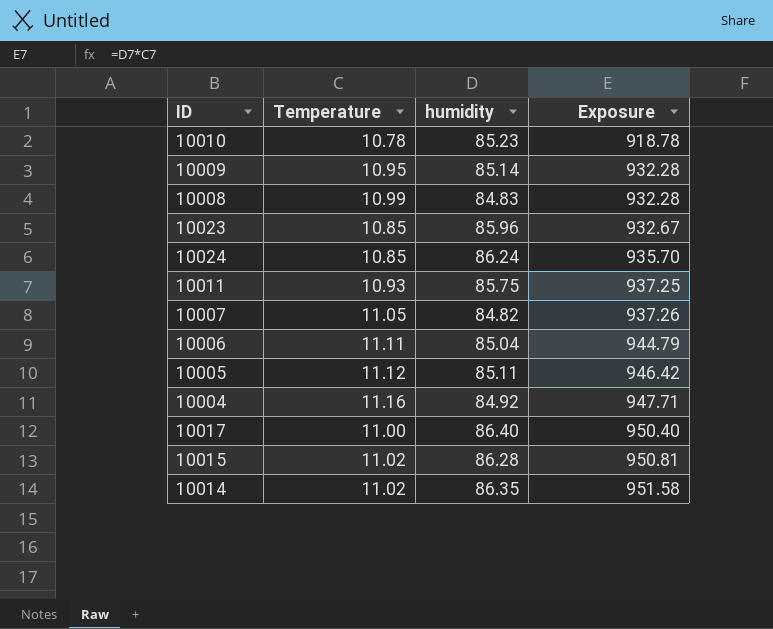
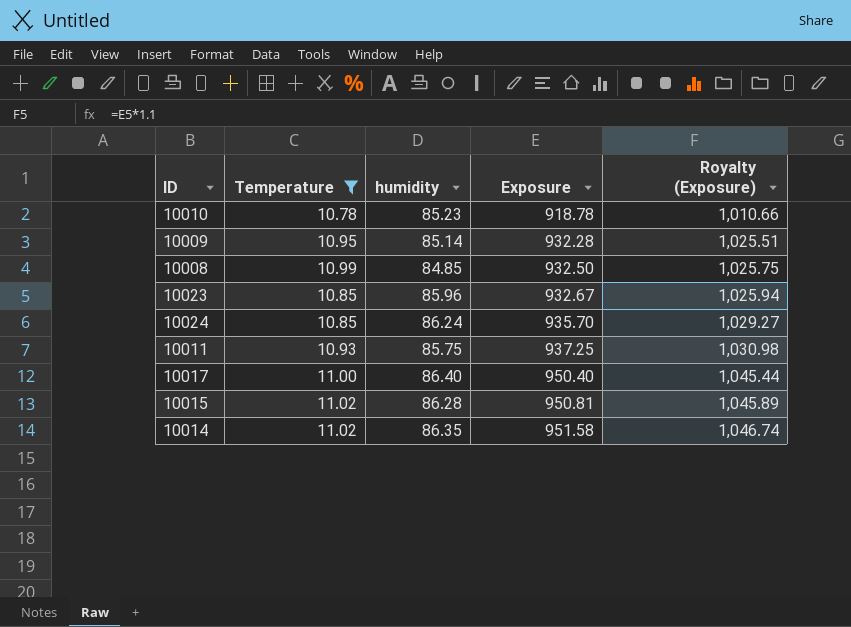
filter: none -> Temperature <= 11.02
column Royalty (Exposure) | formula: none -> [Exposure] * 1.1
10008 | humidity: 84.83 -> 84.85
10008 | Exposure: 932.28 -> 932.50

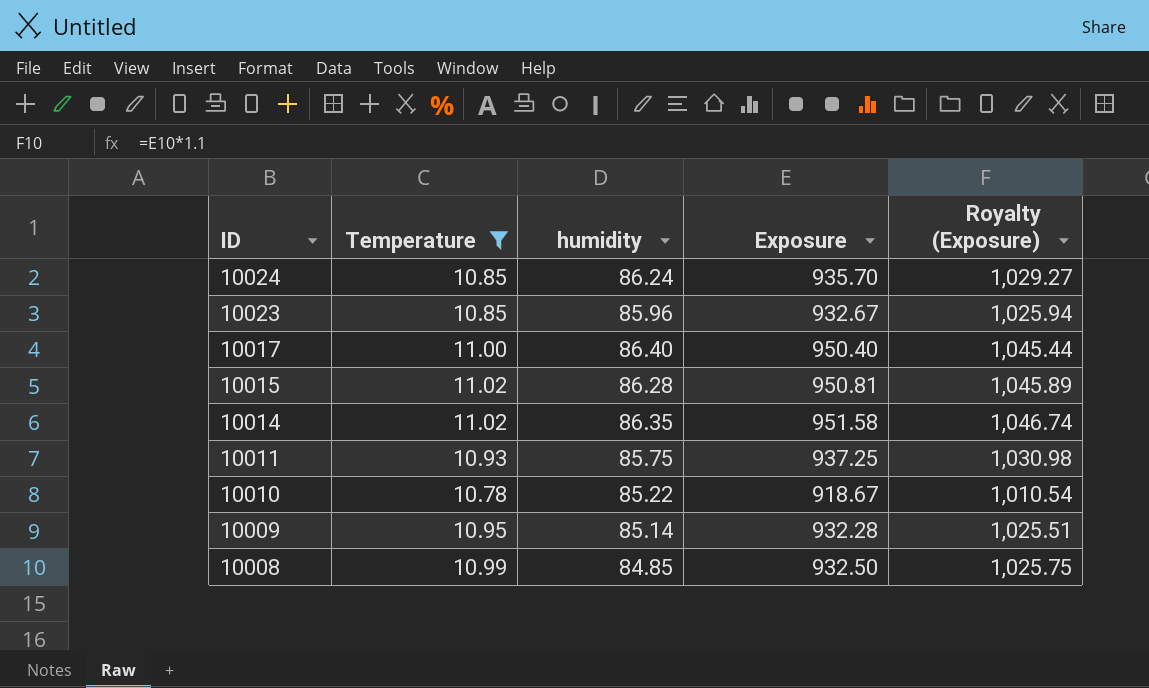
row order: Exposure ascending -> ID descending
10010 | humidity: 85.23 -> 85.22
10010 | Exposure: 918.78 -> 918.67
10010 | Royalty (Exposure): 1,010.66 -> 1,010.54

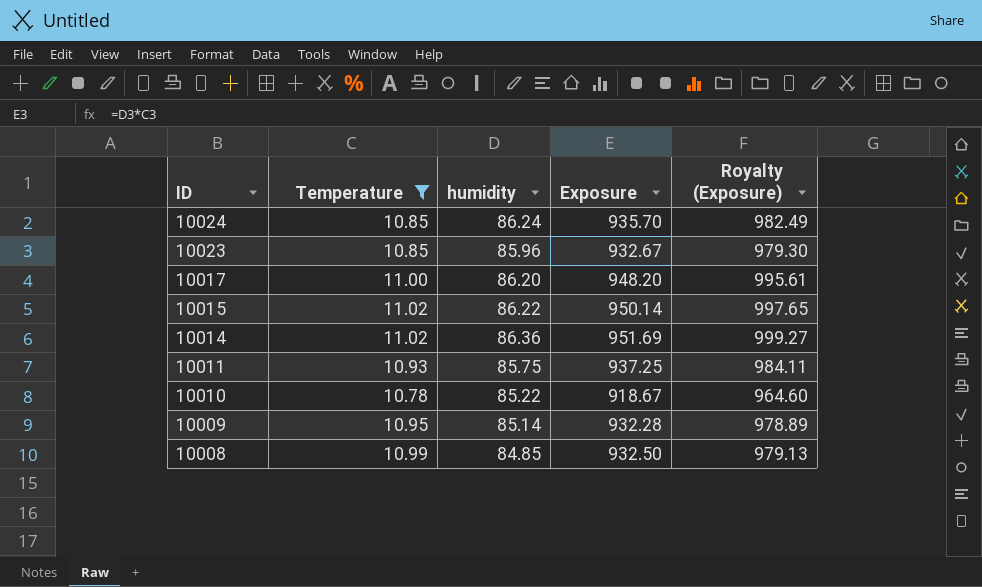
column Royalty (Exposure) | formula: [Exposure] * 1.1 -> [Exposure] * 1.05
10017 | humidity: 86.40 -> 86.20
10017 | Exposure: 950.40 -> 948.20
10015 | humidity: 86.28 -> 86.22
10015 | Exposure: 950.81 -> 950.14
10014 | humidity: 86.35 -> 86.36
10014 | Exposure: 951.58 -> 951.69

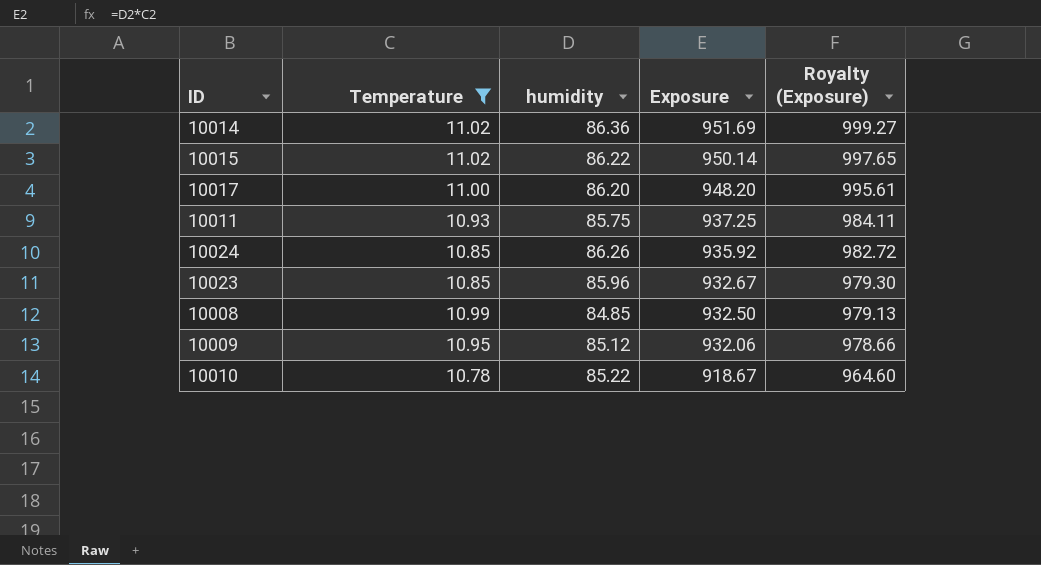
row order: ID descending -> Exposure descending
10024 | humidity: 86.24 -> 86.26
10024 | Exposure: 935.70 -> 935.92
10024 | Royalty (Exposure): 982.49 -> 982.72
10009 | humidity: 85.14 -> 85.12
10009 | Exposure: 932.28 -> 932.06
10009 | Royalty (Exposure): 978.89 -> 978.66

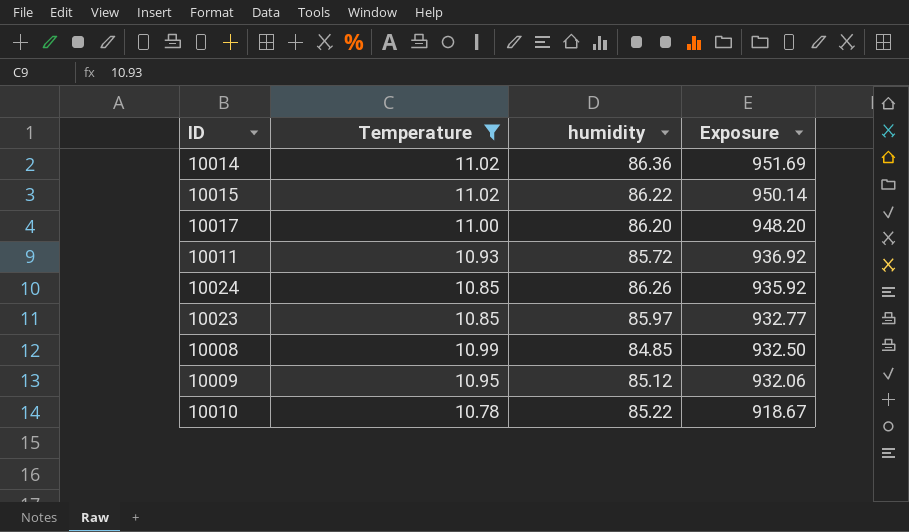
column Royalty (Exposure) | formula: [Exposure] * 1.05 -> none
10011 | humidity: 85.75 -> 85.72
10011 | Exposure: 937.25 -> 936.92
10023 | humidity: 85.96 -> 85.97
10023 | Exposure: 932.67 -> 932.77

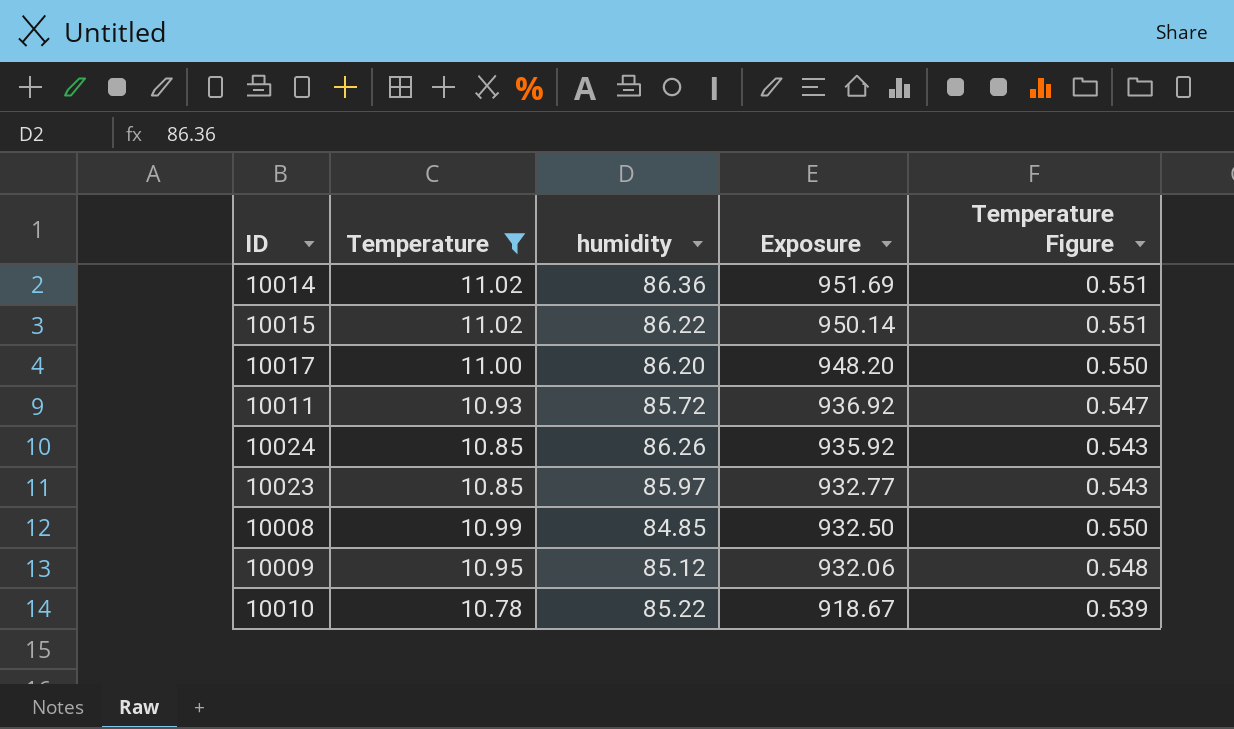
column Temperature Figure | formula: none -> [Temperature] * 0.05

